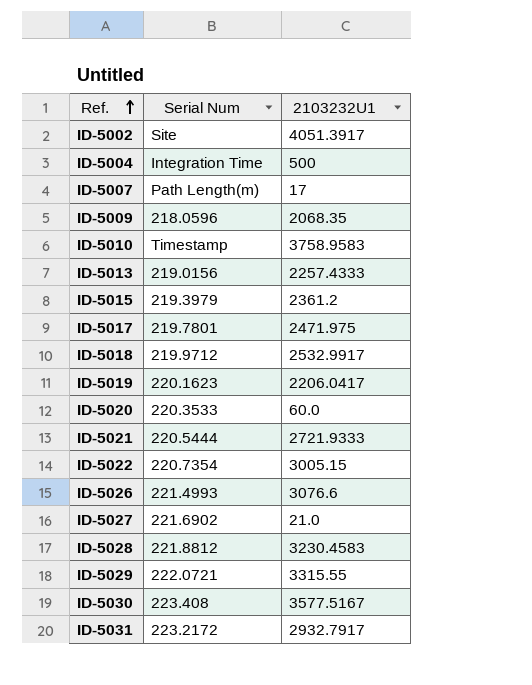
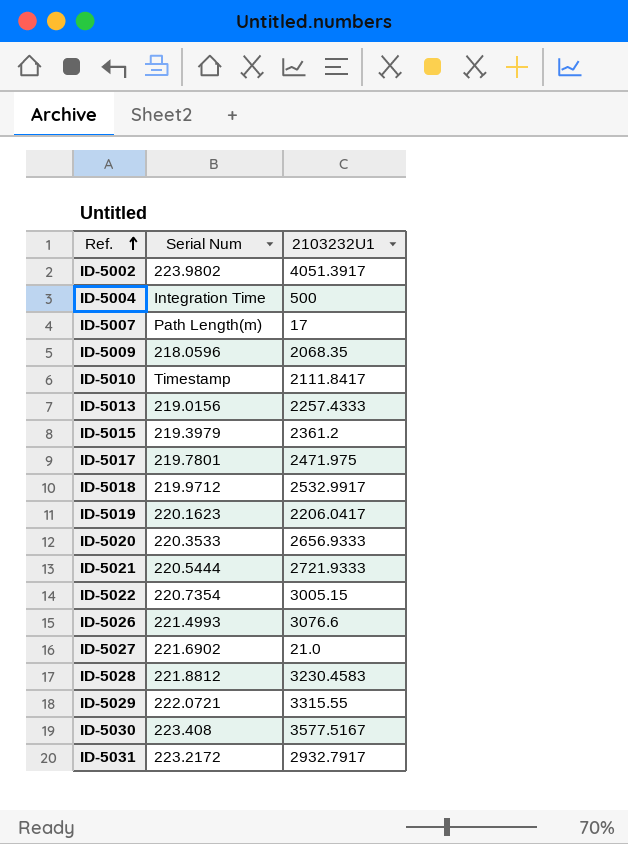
ID-5002 | Serial Num: Site -> 223.9802
ID-5010 | 2103232U1: 3758.9583 -> 2111.8417
ID-5020 | 2103232U1: 60.0 -> 2656.9333

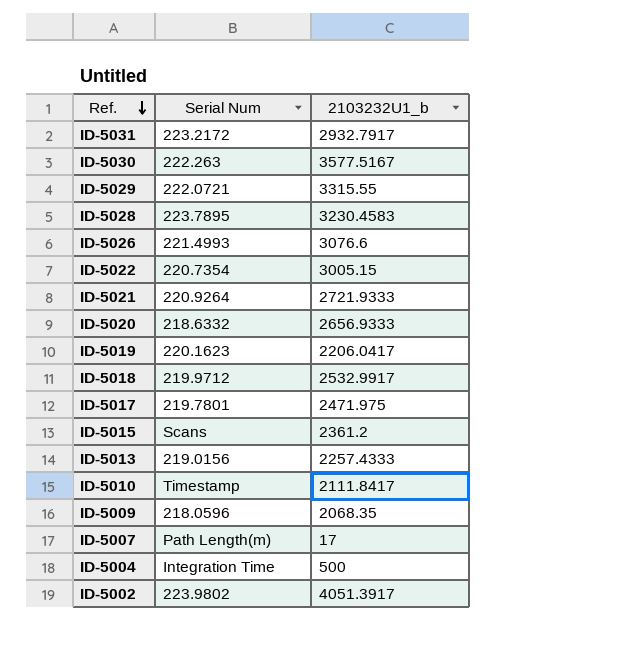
row order: Ref. ascending -> Ref. descending
column name: 2103232U1 -> 2103232U1_b
row ID-5027: 221.6902 | 21.0 -> none
ID-5030 | Serial Num: 223.408 -> 222.263
ID-5028 | Serial Num: 221.8812 -> 223.7895
ID-5021 | Serial Num: 220.5444 -> 220.9264
ID-5020 | Serial Num: 220.3533 -> 218.6332
ID-5015 | Serial Num: 219.3979 -> Scans

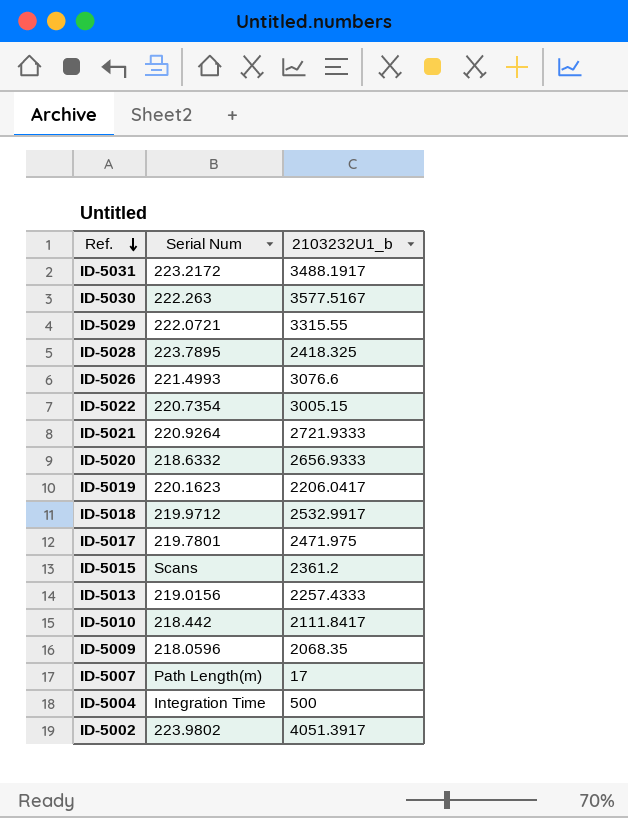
ID-5031 | 2103232U1_b: 2932.7917 -> 3488.1917
ID-5028 | 2103232U1_b: 3230.4583 -> 2418.325
ID-5010 | Serial Num: Timestamp -> 218.442

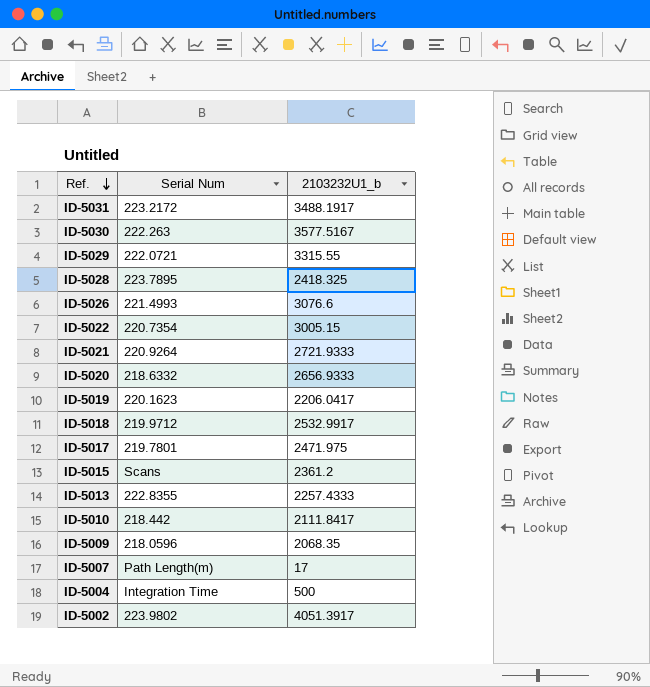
ID-5013 | Serial Num: 219.0156 -> 222.8355

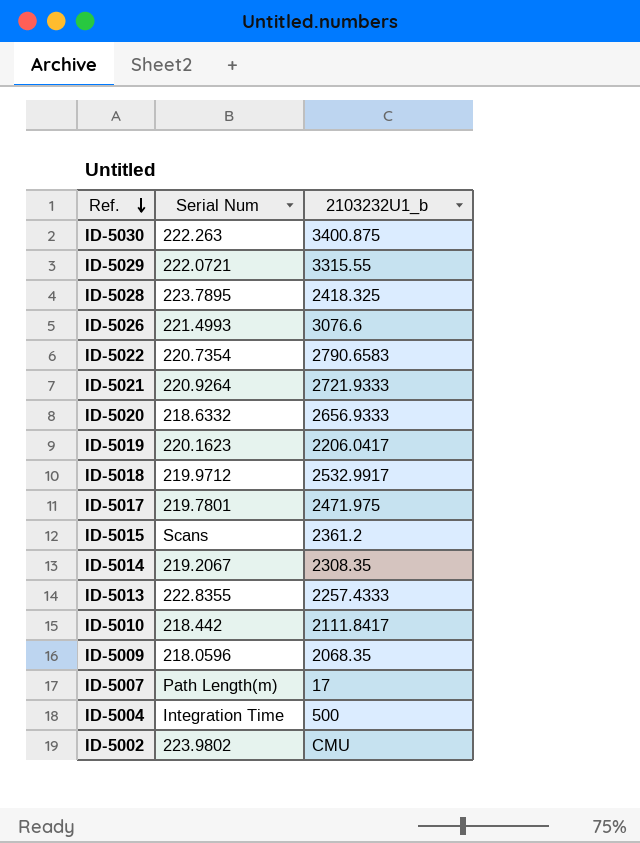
row ID-5031: 223.2172 | 3488.1917 -> none
ID-5030 | 2103232U1_b: 3577.5167 -> 3400.875
ID-5022 | 2103232U1_b: 3005.15 -> 2790.6583
row ID-5014: none -> 219.2067 | 2308.35
ID-5002 | 2103232U1_b: 4051.3917 -> CMU

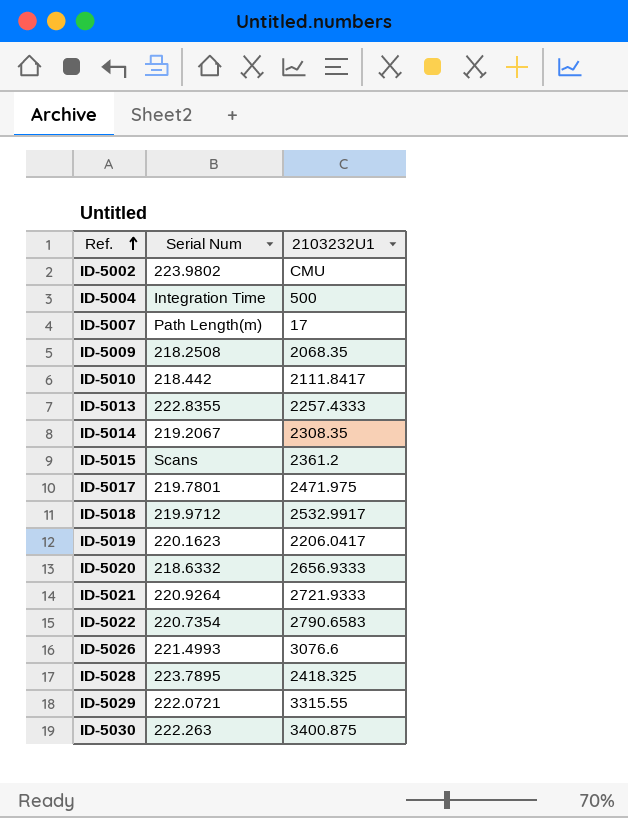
row order: Ref. descending -> Ref. ascending
column name: 2103232U1_b -> 2103232U1
ID-5009 | Serial Num: 218.0596 -> 218.2508

